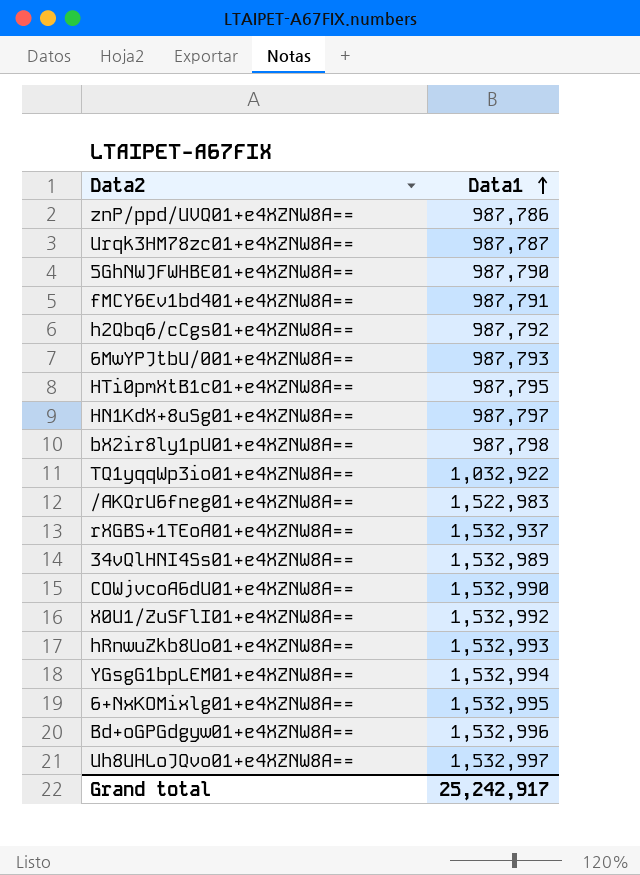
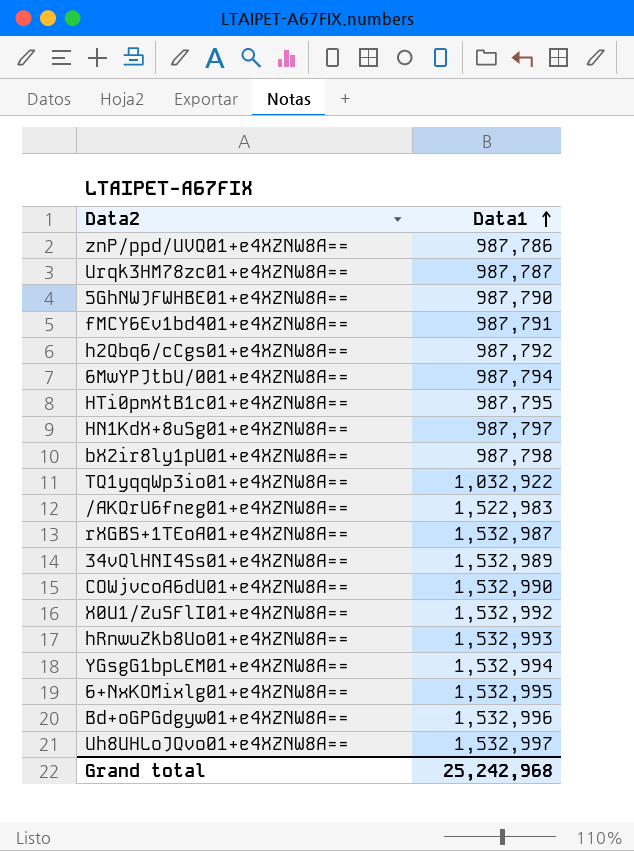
6MwYPJtbU/001+e4XZNW8A== | Data1: 987,793 -> 987,794
rXGBS+1TEoA01+e4XZNW8A== | Data1: 1,532,937 -> 1,532,987
Grand total | Data1: 25,242,917 -> 25,242,968

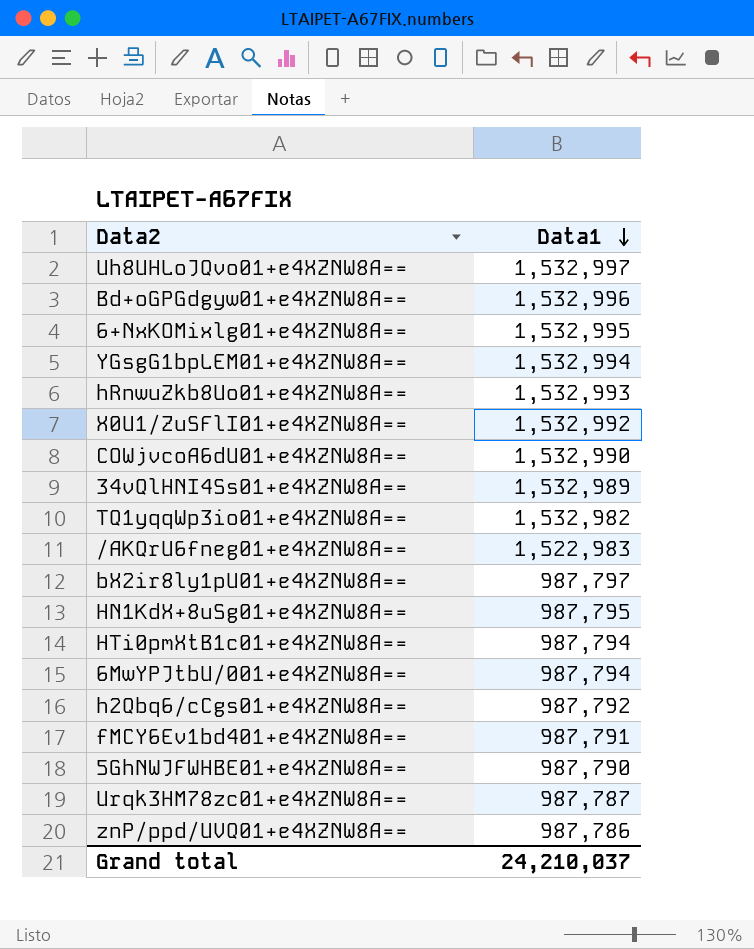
row order: Data1 ascending -> Data1 descending
row rXGBS+1TEoA01+e4XZNW8A==: 1,532,987 -> none
TQ1yqqWp3io01+e4XZNW8A== | Data1: 1,032,922 -> 1,532,982
bX2ir8ly1pU01+e4XZNW8A== | Data1: 987,798 -> 987,797
HN1KdX+8uSg01+e4XZNW8A== | Data1: 987,797 -> 987,795
HTi0pmXtB1c01+e4XZNW8A== | Data1: 987,795 -> 987,794
Grand total | Data1: 25,242,968 -> 24,210,037

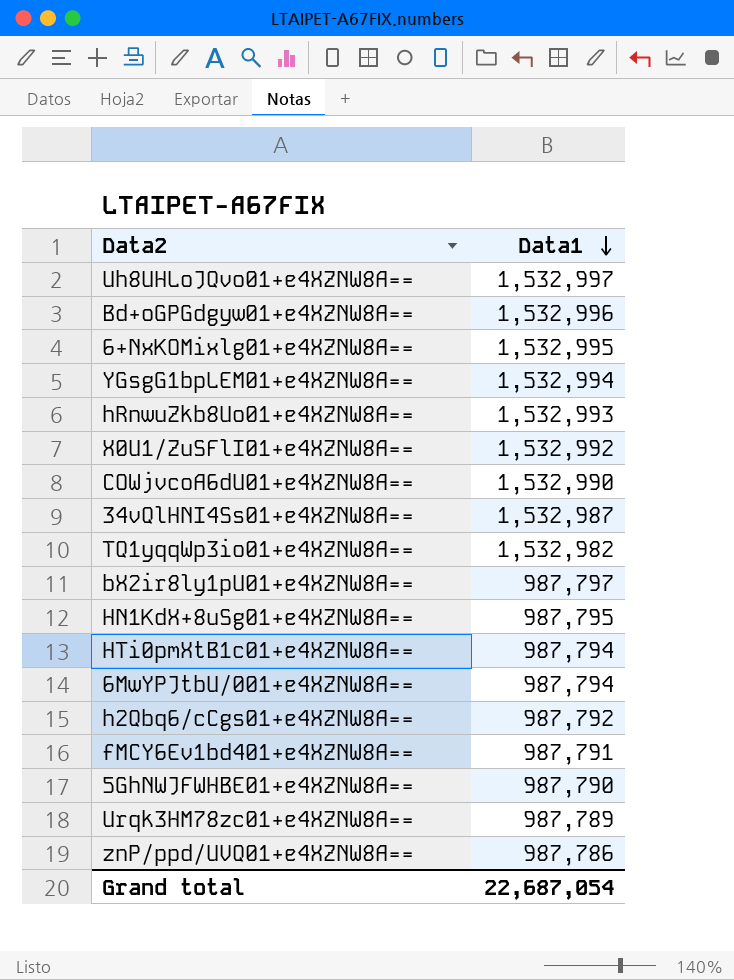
row /AKQrU6fneg01+e4XZNW8A==: 1,522,983 -> none
34vQlHNI4Ss01+e4XZNW8A== | Data1: 1,532,989 -> 1,532,987
Urqk3HM78zc01+e4XZNW8A== | Data1: 987,787 -> 987,789
Grand total | Data1: 24,210,037 -> 22,687,054

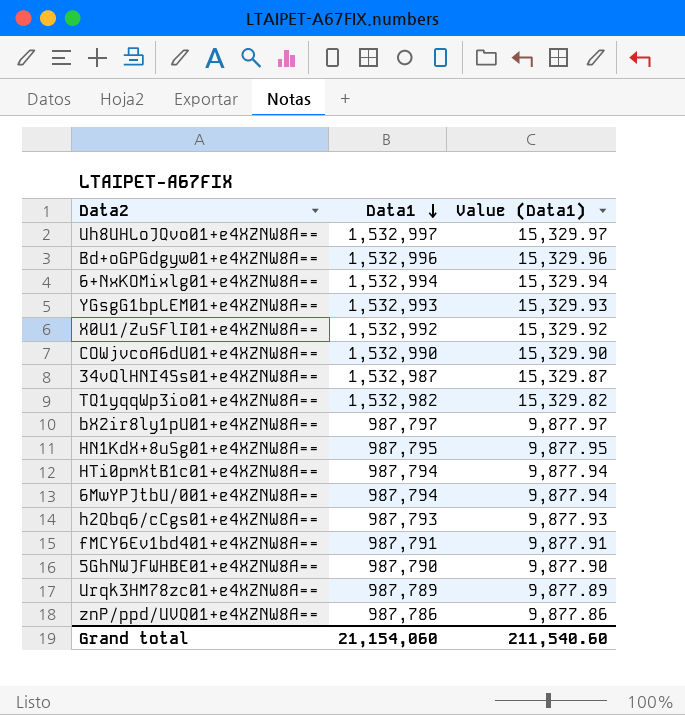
column Value (Data1) | formula: none -> [Data1] * 0.01
row hRnwuZkb8Uo01+e4XZNW8A==: 1,532,993 -> none
6+NxKOMixlg01+e4XZNW8A== | Data1: 1,532,995 -> 1,532,994
YGsgG1bpLEM01+e4XZNW8A== | Data1: 1,532,994 -> 1,532,993
h2Qbq6/cCgs01+e4XZNW8A== | Data1: 987,792 -> 987,793
Grand total | Data1: 22,687,054 -> 21,154,060

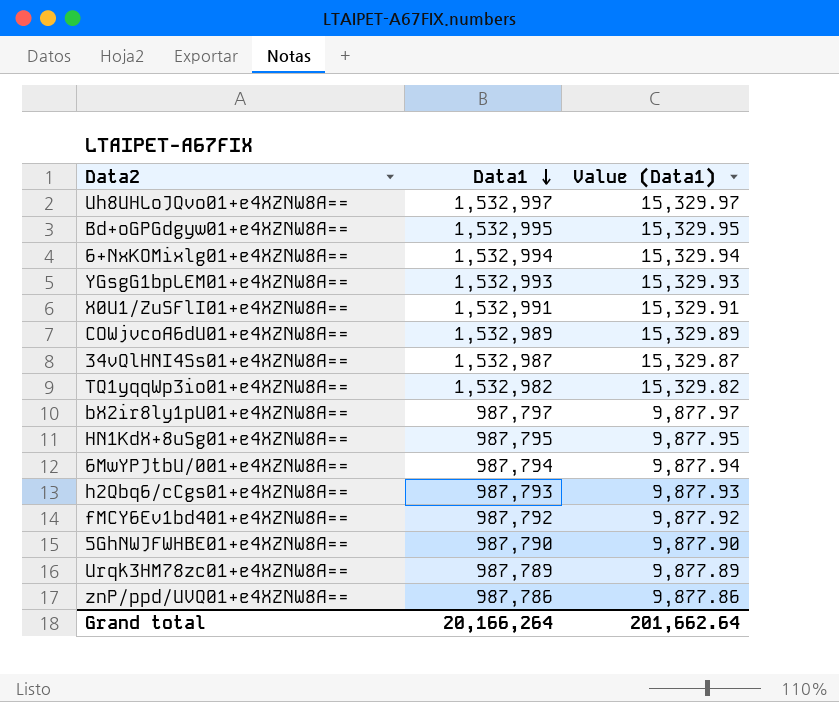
row HTi0pmXtB1c01+e4XZNW8A==: 987,794 | 9,877.94 -> none
Bd+oGPGdgyw01+e4XZNW8A== | Data1: 1,532,996 -> 1,532,995
Bd+oGPGdgyw01+e4XZNW8A== | Value (Data1): 15,329.96 -> 15,329.95
X0U1/ZuSFlI01+e4XZNW8A== | Data1: 1,532,992 -> 1,532,991
X0U1/ZuSFlI01+e4XZNW8A== | Value (Data1): 15,329.92 -> 15,329.91
COWjvcoA6dU01+e4XZNW8A== | Data1: 1,532,990 -> 1,532,989
COWjvcoA6dU01+e4XZNW8A== | Value (Data1): 15,329.90 -> 15,329.89
fMCY6Ev1bd401+e4XZNW8A== | Data1: 987,791 -> 987,792
fMCY6Ev1bd401+e4XZNW8A== | Value (Data1): 9,877.91 -> 9,877.92
Grand total | Data1: 21,154,060 -> 20,166,264
Grand total | Value (Data1): 211,540.60 -> 201,662.64

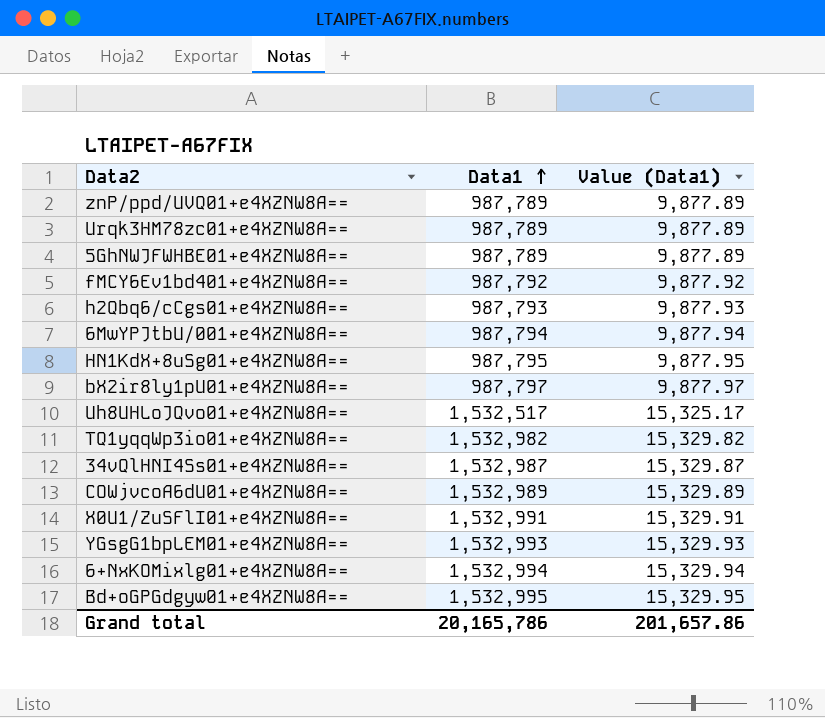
row order: Data1 descending -> Data1 ascending
znP/ppd/UVQ01+e4XZNW8A== | Data1: 987,786 -> 987,789
znP/ppd/UVQ01+e4XZNW8A== | Value (Data1): 9,877.86 -> 9,877.89
5GhNWJFWHBE01+e4XZNW8A== | Data1: 987,790 -> 987,789
5GhNWJFWHBE01+e4XZNW8A== | Value (Data1): 9,877.90 -> 9,877.89
Uh8UHLoJQvo01+e4XZNW8A== | Data1: 1,532,997 -> 1,532,517
Uh8UHLoJQvo01+e4XZNW8A== | Value (Data1): 15,329.97 -> 15,325.17
Grand total | Data1: 20,166,264 -> 20,165,786
Grand total | Value (Data1): 201,662.64 -> 201,657.86

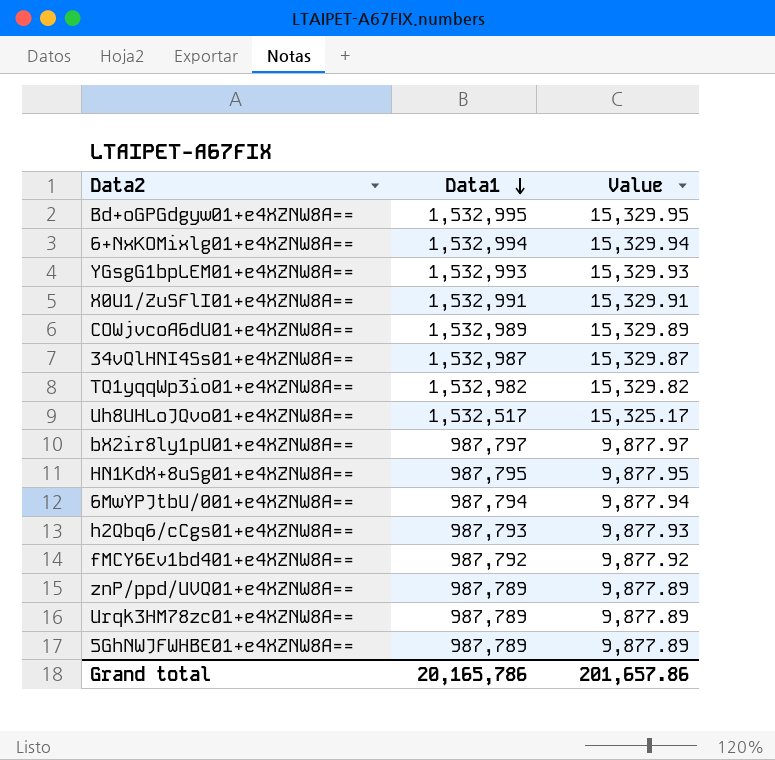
row order: Data1 ascending -> Data1 descending
column name: Value (Data1) -> Value

